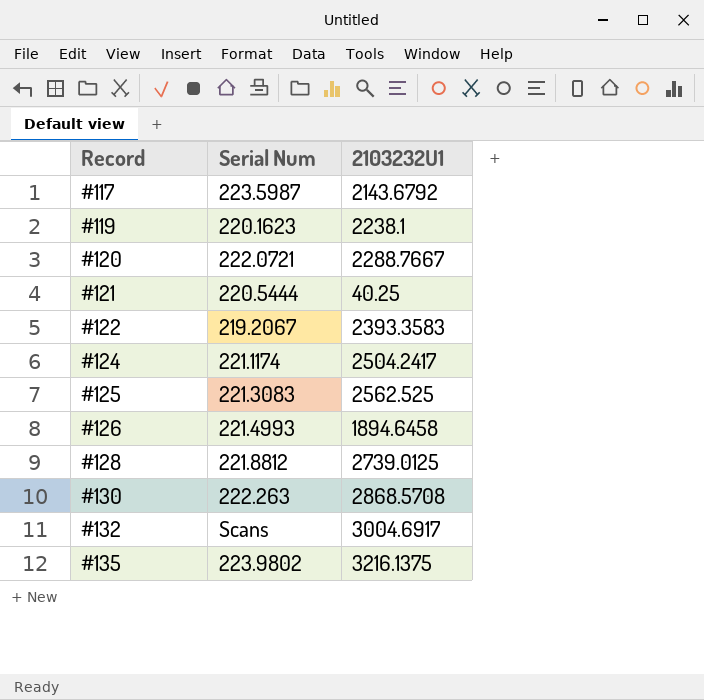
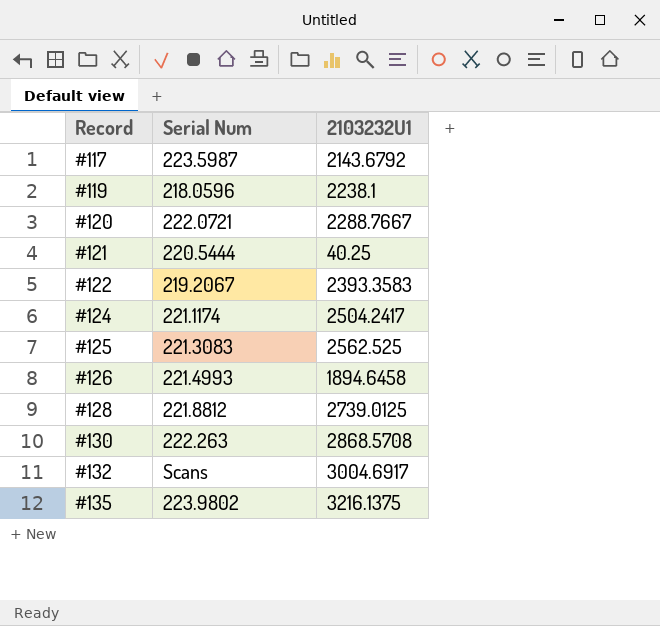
#119 | Serial Num: 220.1623 -> 218.0596

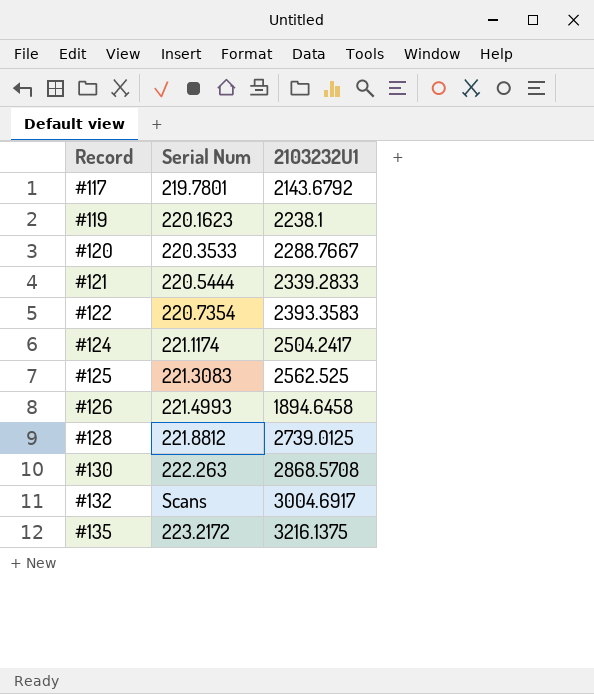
#117 | Serial Num: 223.5987 -> 219.7801
#119 | Serial Num: 218.0596 -> 220.1623
#120 | Serial Num: 222.0721 -> 220.3533
#121 | 2103232U1: 40.25 -> 2339.2833
#122 | Serial Num: 219.2067 -> 220.7354
#135 | Serial Num: 223.9802 -> 223.2172

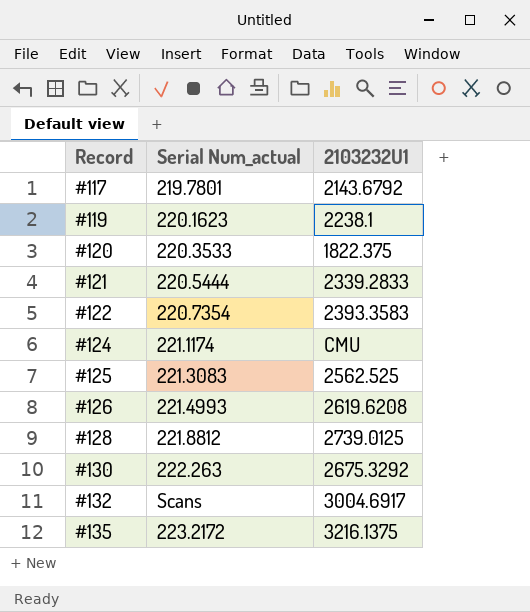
column name: Serial Num -> Serial Num_actual
#120 | 2103232U1: 2288.7667 -> 1822.375
#124 | 2103232U1: 2504.2417 -> CMU
#126 | 2103232U1: 1894.6458 -> 2619.6208
#130 | 2103232U1: 2868.5708 -> 2675.3292

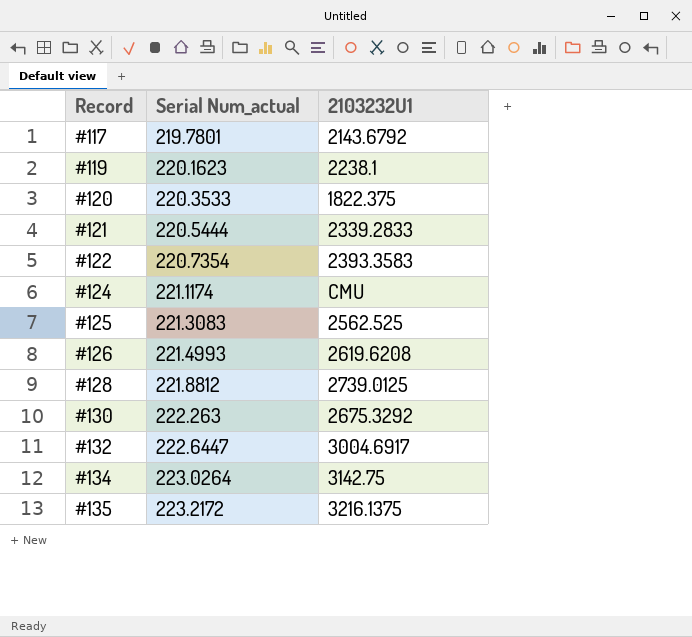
#132 | Serial Num_actual: Scans -> 222.6447
row #134: none -> 223.0264 | 3142.75

